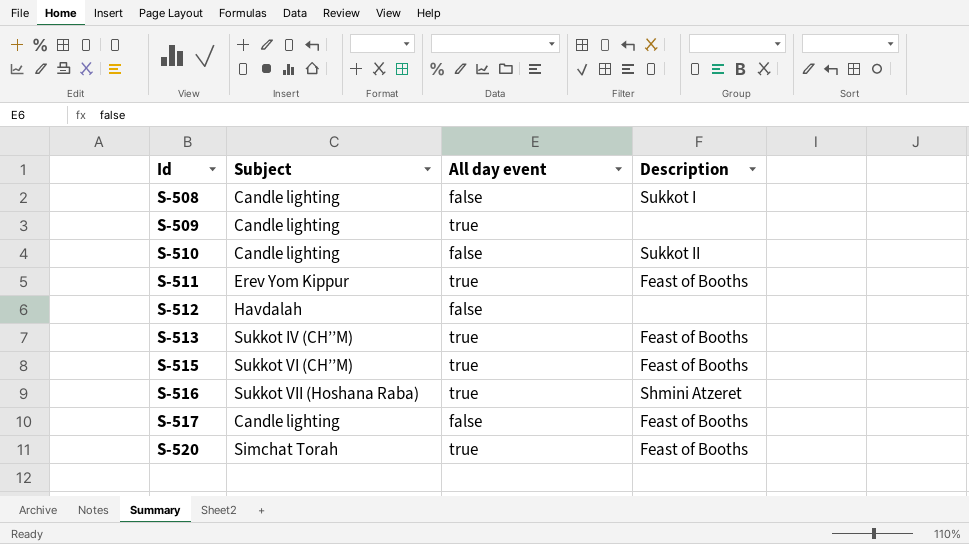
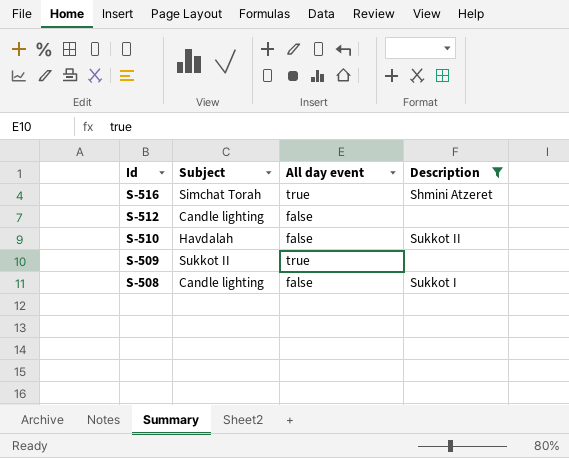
filter: none -> Description != Feast of Booths
row order: Id ascending -> Id descending
S-516 | Subject: Sukkot VII (Hoshana Raba) -> Simchat Torah
S-512 | Subject: Havdalah -> Candle lighting
S-510 | Subject: Candle lighting -> Havdalah
S-509 | Subject: Candle lighting -> Sukkot II

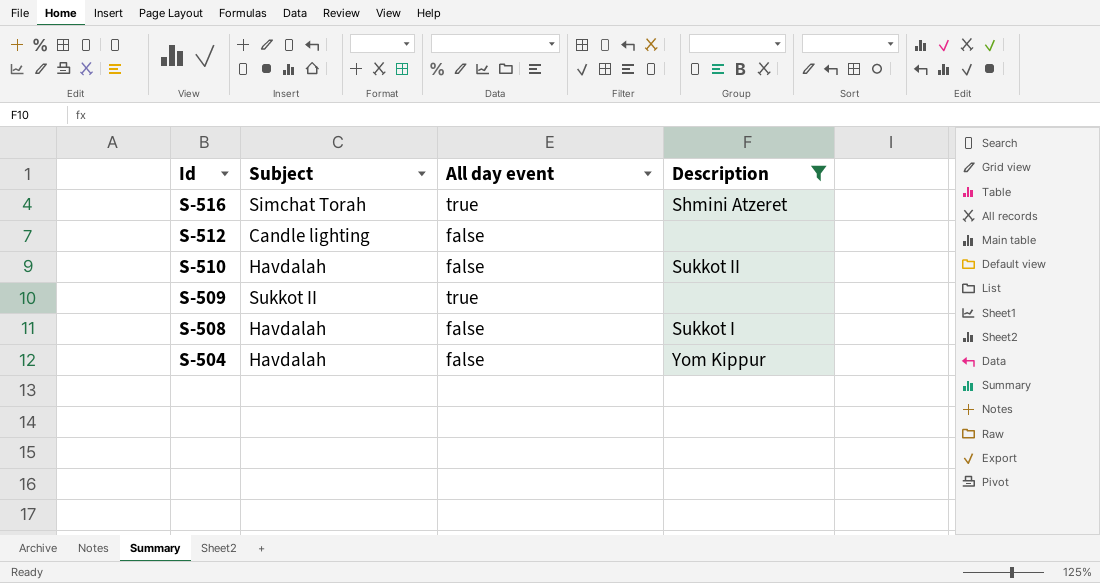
S-508 | Subject: Candle lighting -> Havdalah
row S-504: none -> Havdalah | false | Yom Kippur

